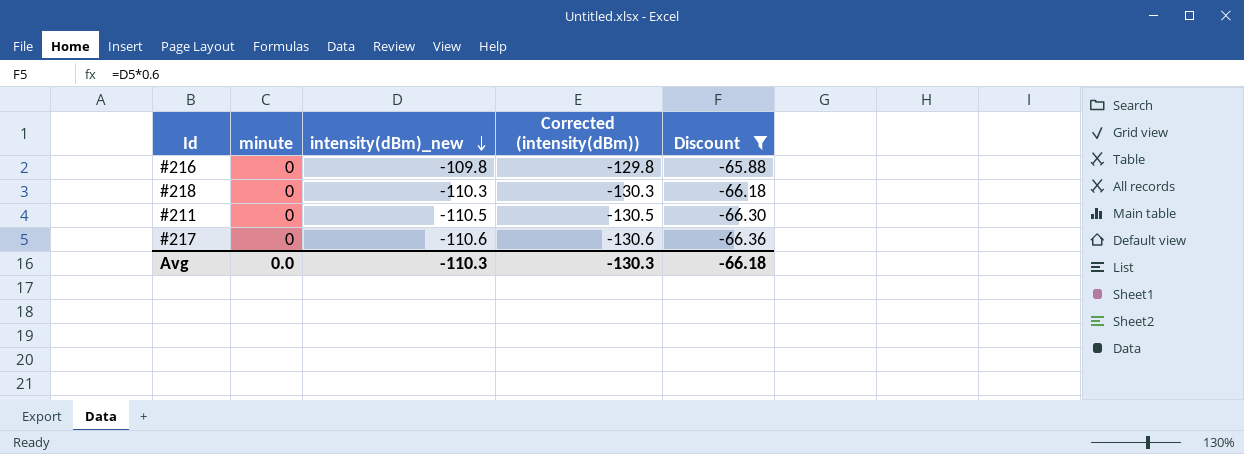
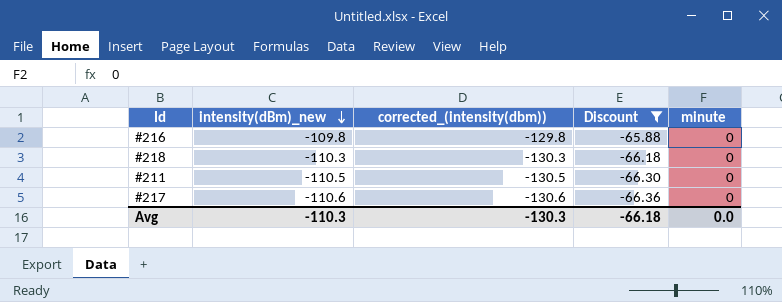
column name: Corrected (intensity(dBm)) -> corrected_(intensity(dbm))
column minute | position: 2 -> 5

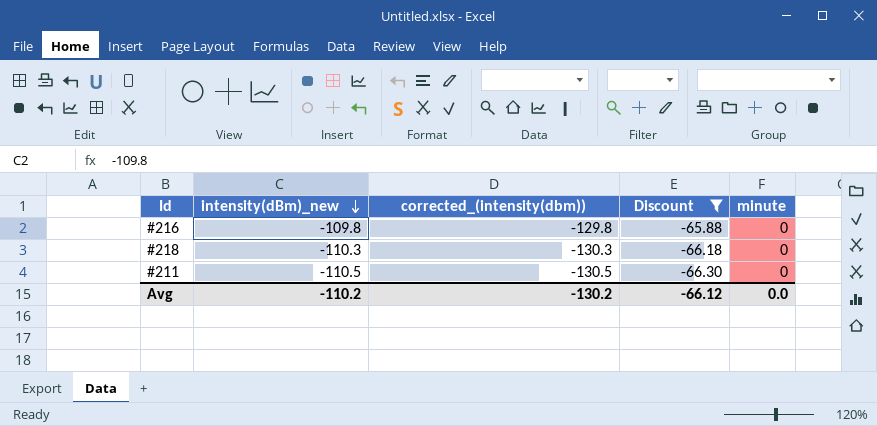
row #217: -110.6 | -130.6 | -66.36 | 0 -> none
Avg | intensity(dBm)_new: -110.3 -> -110.2
Avg | corrected_(intensity(dbm)): -130.3 -> -130.2
Avg | Discount: -66.18 -> -66.12

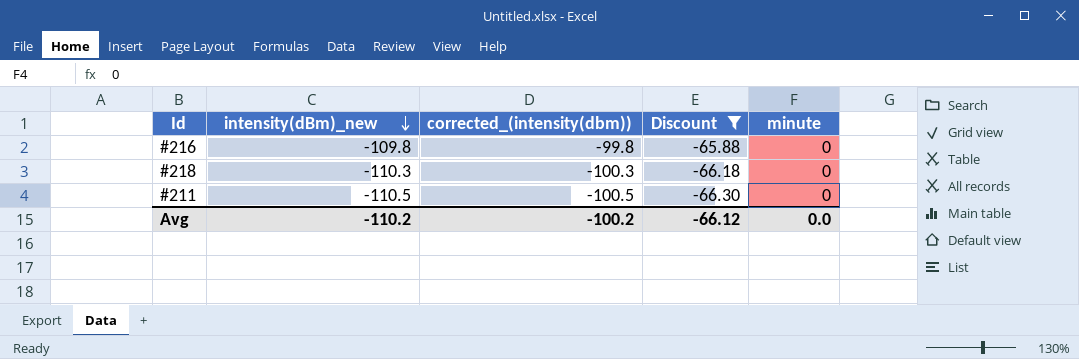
column corrected_(intensity(dbm)) | formula: [intensity(dBm)_new] - 20 -> [intensity(dBm)_new] + 10
Avg | corrected_(intensity(dbm)): -130.2 -> -100.2

